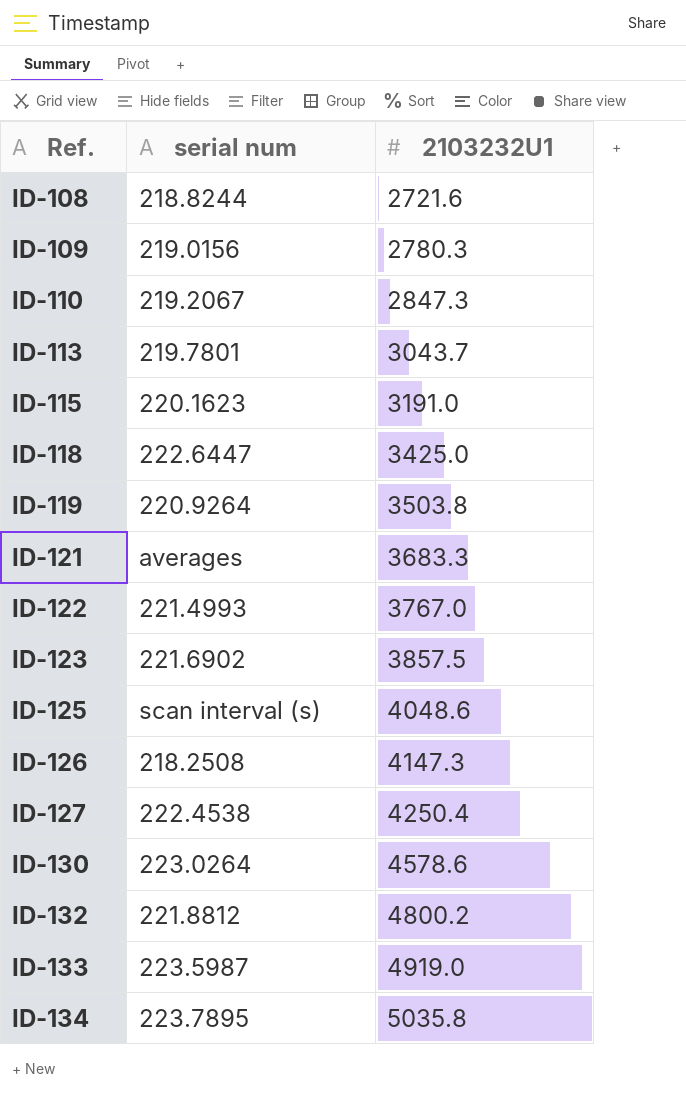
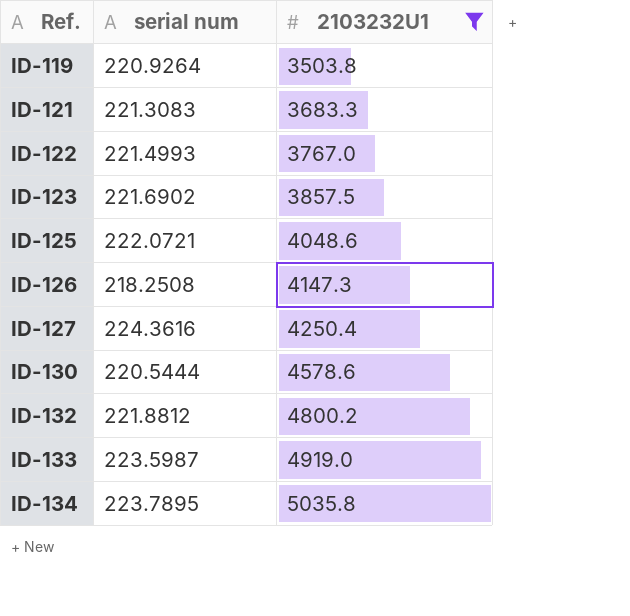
filter: none -> 2103232U1 >= 3503.8
ID-121 | serial num: averages -> 221.3083
ID-125 | serial num: scan interval (s) -> 222.0721
ID-127 | serial num: 222.4538 -> 224.3616
ID-130 | serial num: 223.0264 -> 220.5444

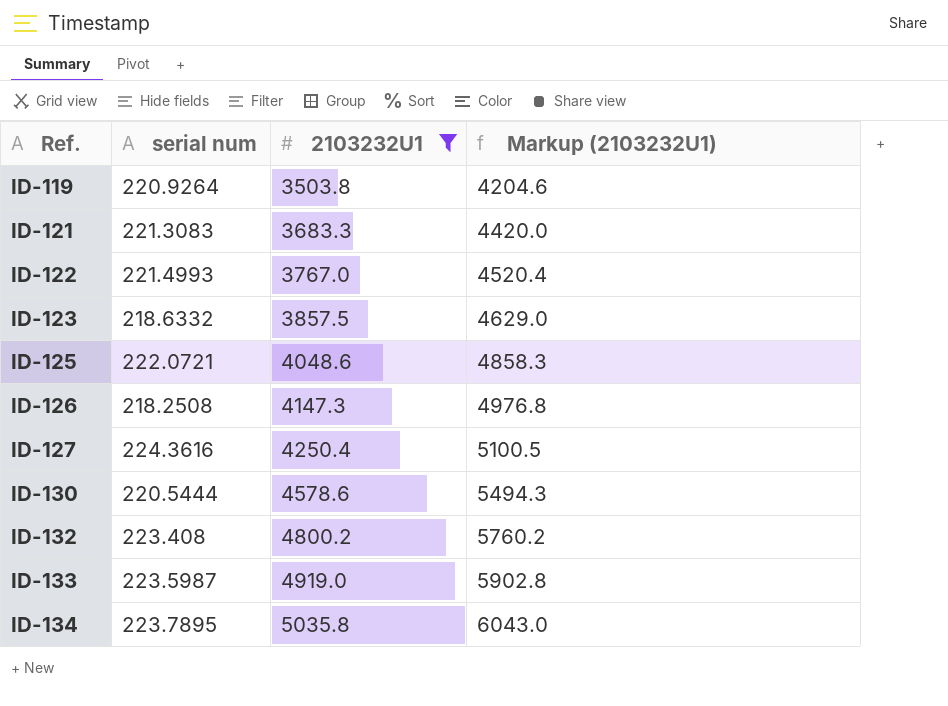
column Markup (2103232U1) | formula: none -> [2103232U1] * 1.2
ID-123 | serial num: 221.6902 -> 218.6332
ID-132 | serial num: 221.8812 -> 223.408

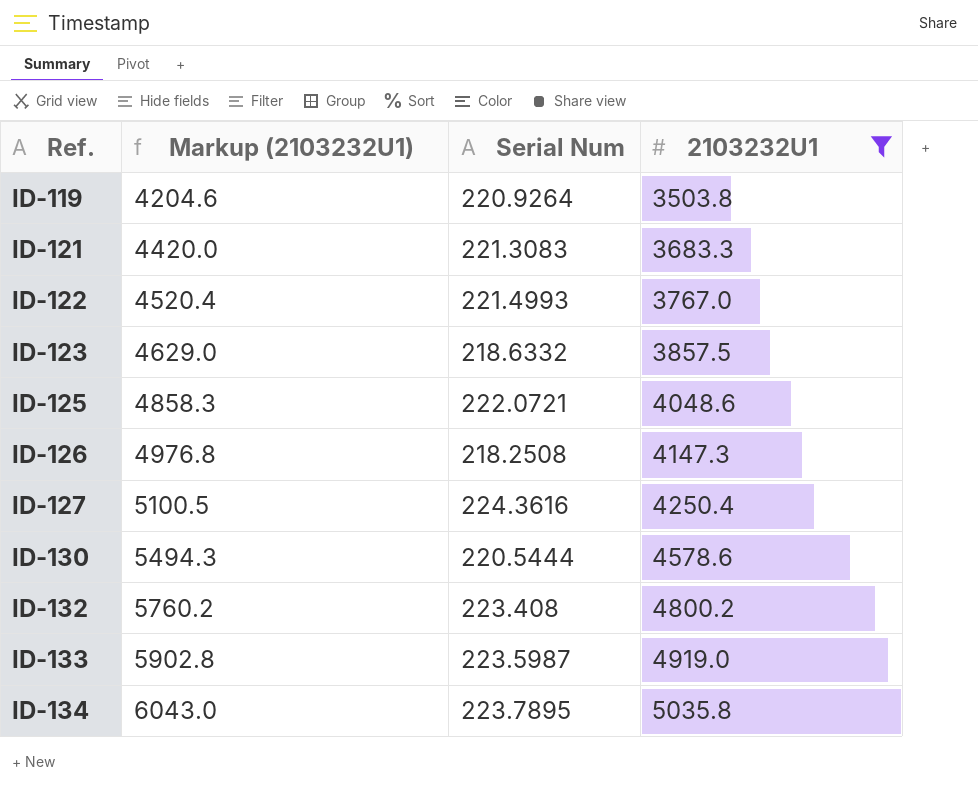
column Markup (2103232U1) | position: 4 -> 2
column name: serial num -> Serial Num

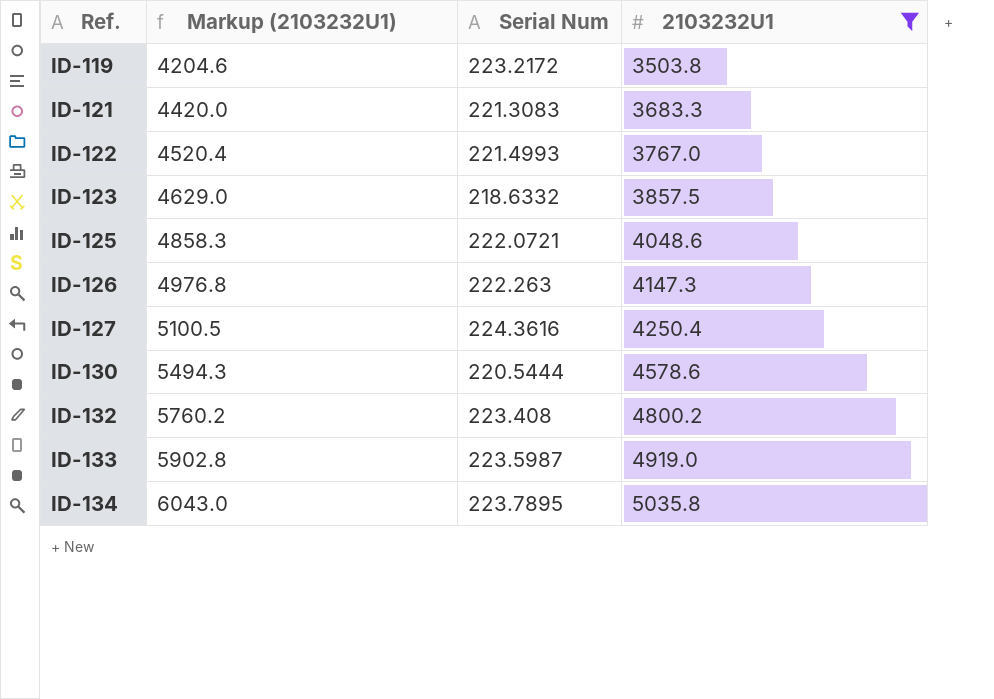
ID-119 | Serial Num: 220.9264 -> 223.2172
ID-126 | Serial Num: 218.2508 -> 222.263

